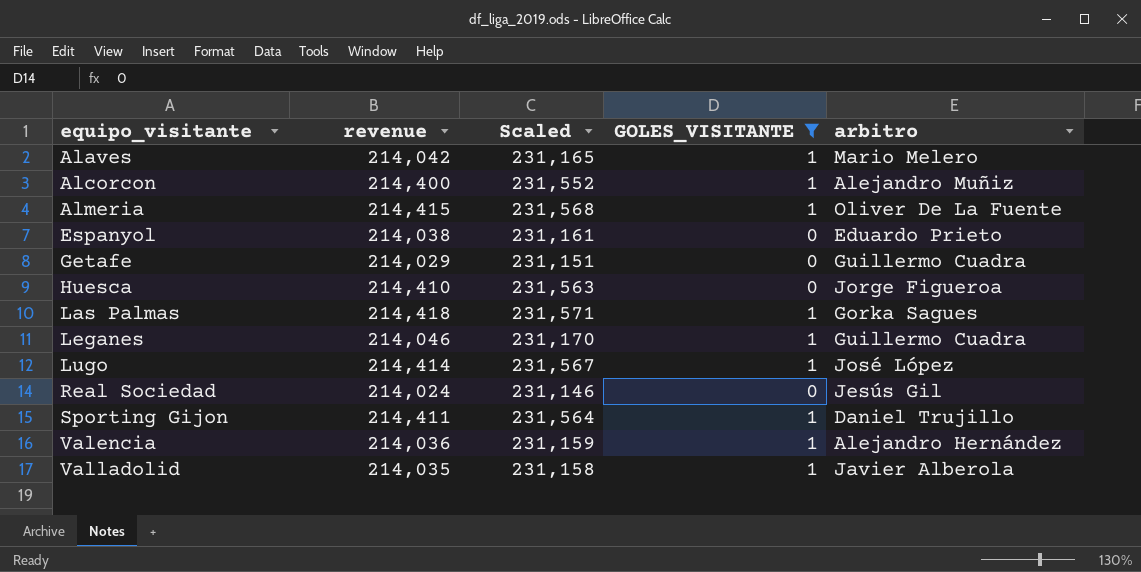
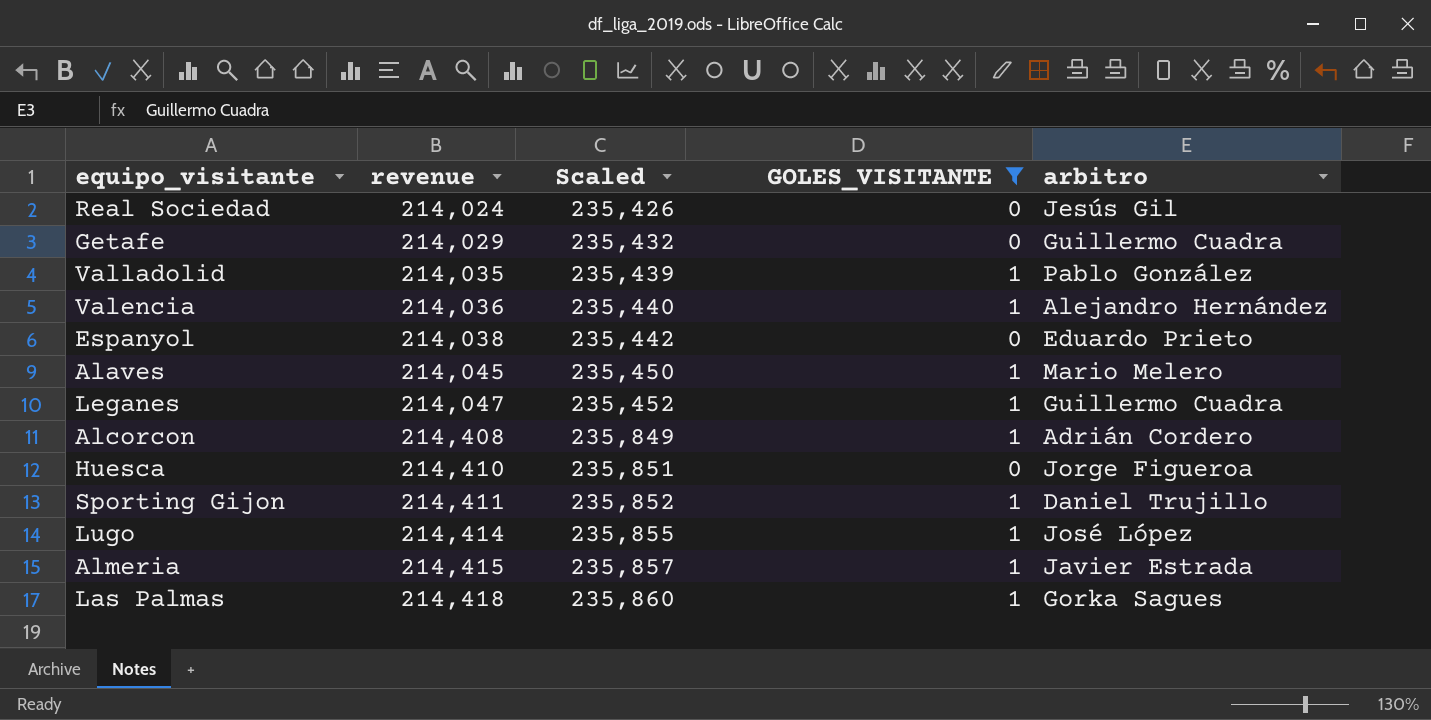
row order: equipo_visitante ascending -> revenue ascending
column Scaled | formula: [revenue] * 1.08 -> [revenue] * 1.1
Valladolid | arbitro: Javier Alberola -> Pablo González
Alaves | revenue: 214,042 -> 214,045
Leganes | revenue: 214,046 -> 214,047
Alcorcon | revenue: 214,400 -> 214,408
Alcorcon | arbitro: Alejandro Muñiz -> Adrián Cordero
Almeria | arbitro: Oliver De La Fuente -> Javier Estrada

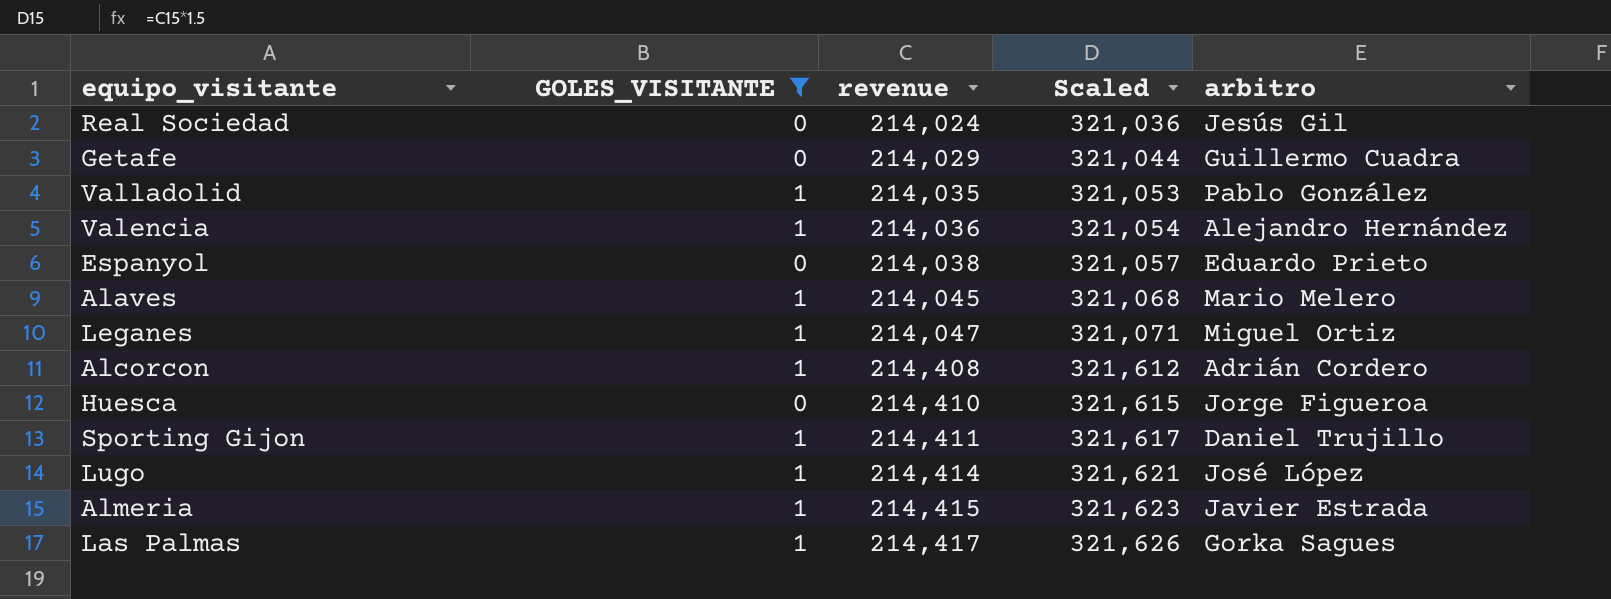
column GOLES_VISITANTE | position: 4 -> 2
column Scaled | formula: [revenue] * 1.1 -> [revenue] * 1.5
Leganes | arbitro: Guillermo Cuadra -> Miguel Ortiz
Las Palmas | revenue: 214,418 -> 214,417

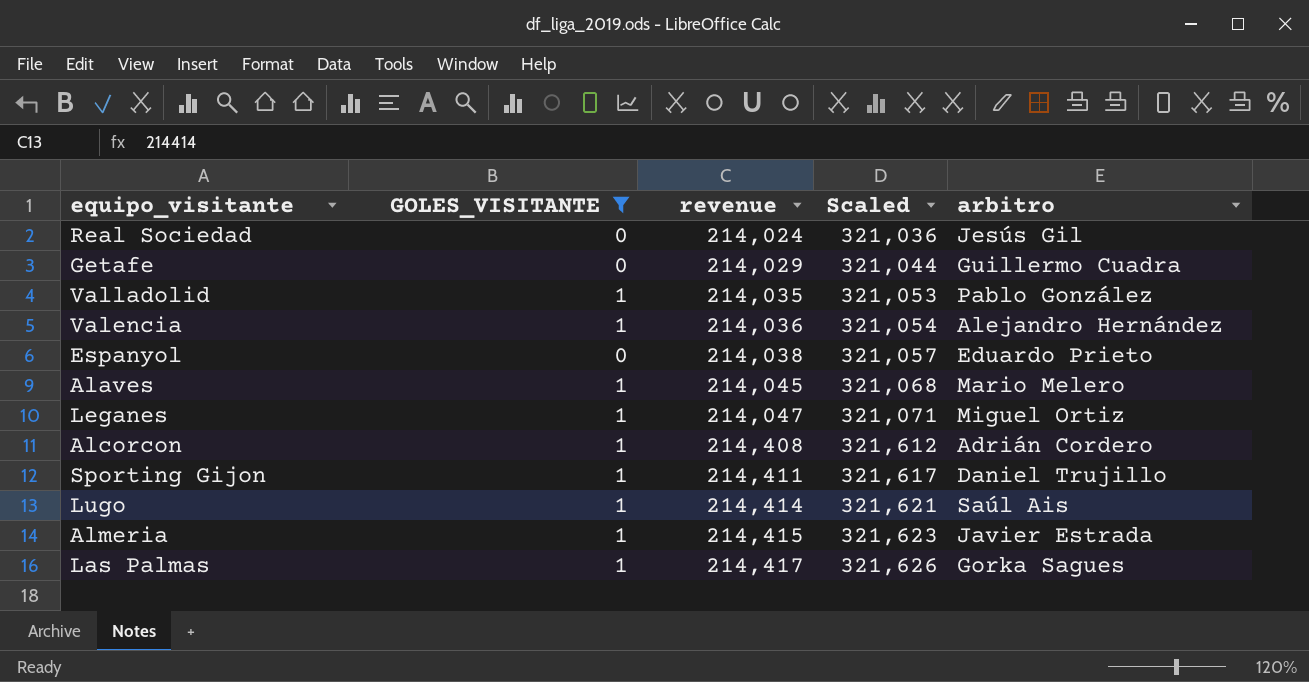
row Huesca: 0 | 214,410 | 321,615 | Jorge Figueroa -> none
Lugo | arbitro: José López -> Saúl Ais

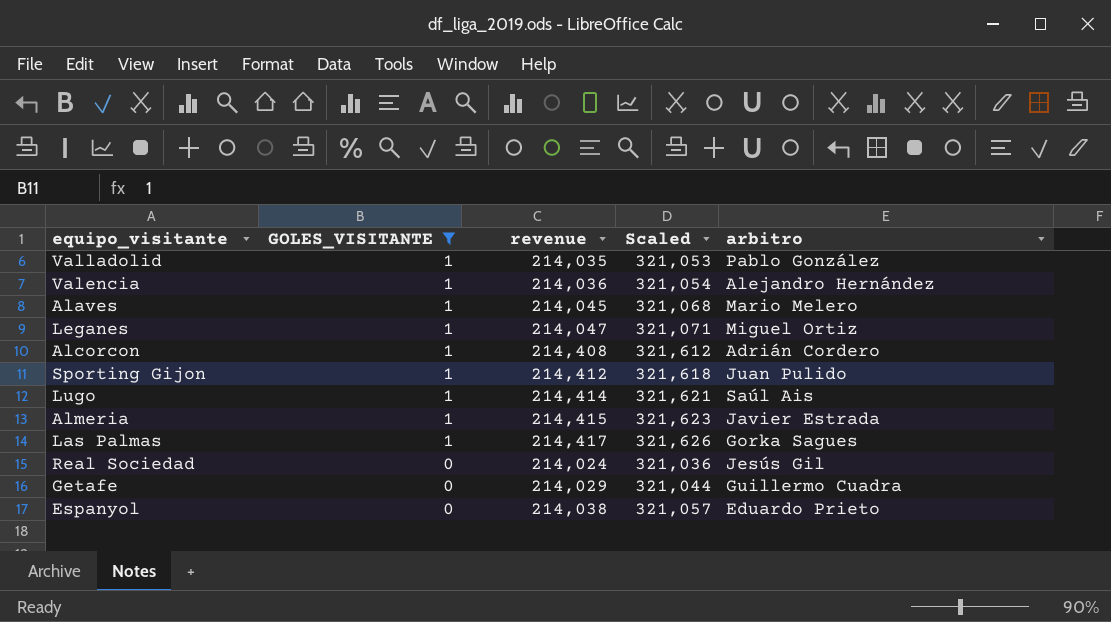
row order: revenue ascending -> GOLES_VISITANTE descending
Sporting Gijon | revenue: 214,411 -> 214,412
Sporting Gijon | Scaled: 321,617 -> 321,618
Sporting Gijon | arbitro: Daniel Trujillo -> Juan Pulido

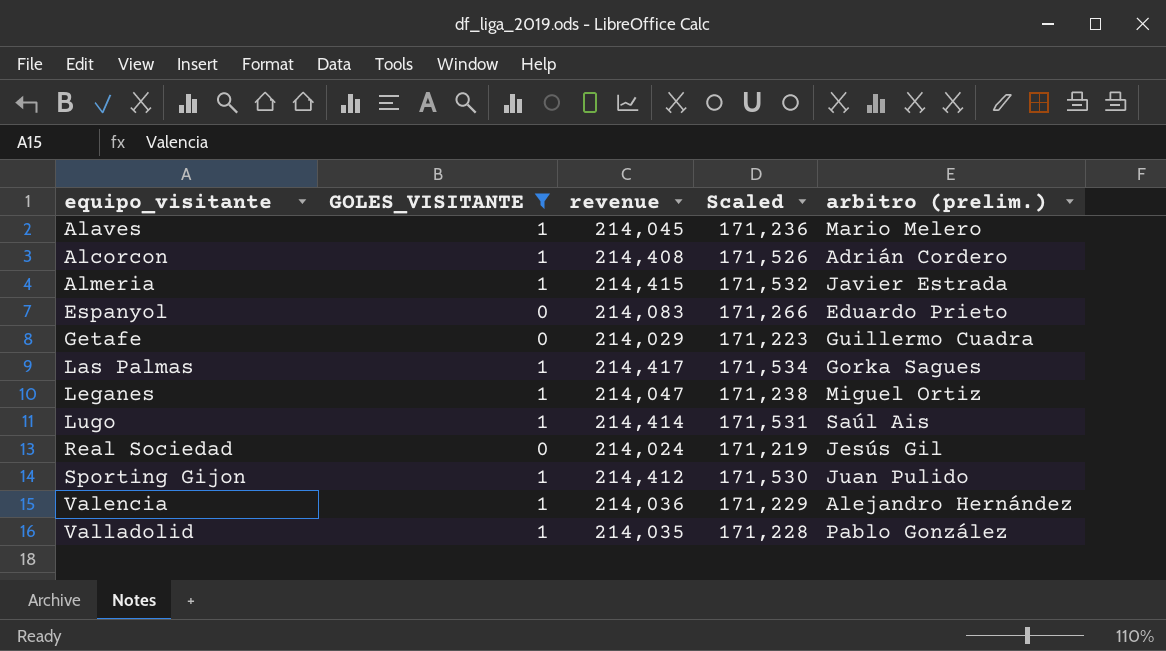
row order: GOLES_VISITANTE descending -> equipo_visitante ascending
column Scaled | formula: [revenue] * 1.5 -> [revenue] * 0.8
column name: arbitro -> arbitro (prelim.)
Espanyol | revenue: 214,038 -> 214,083

